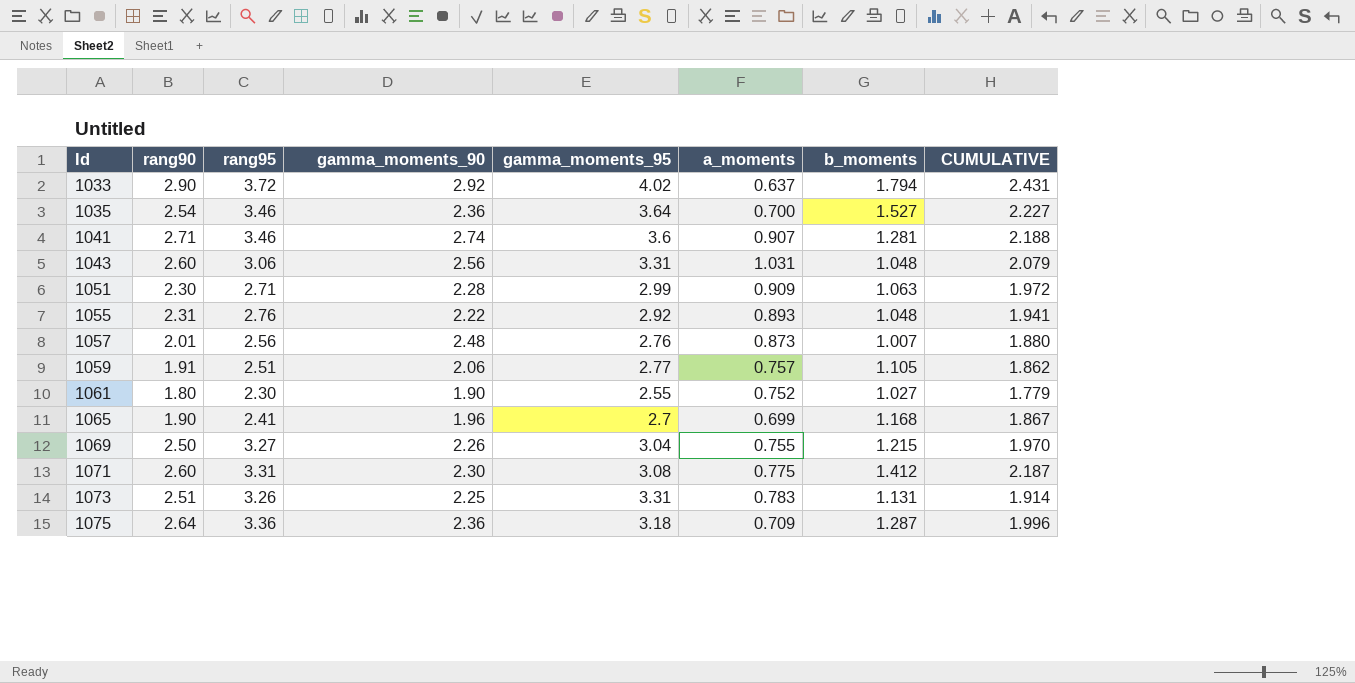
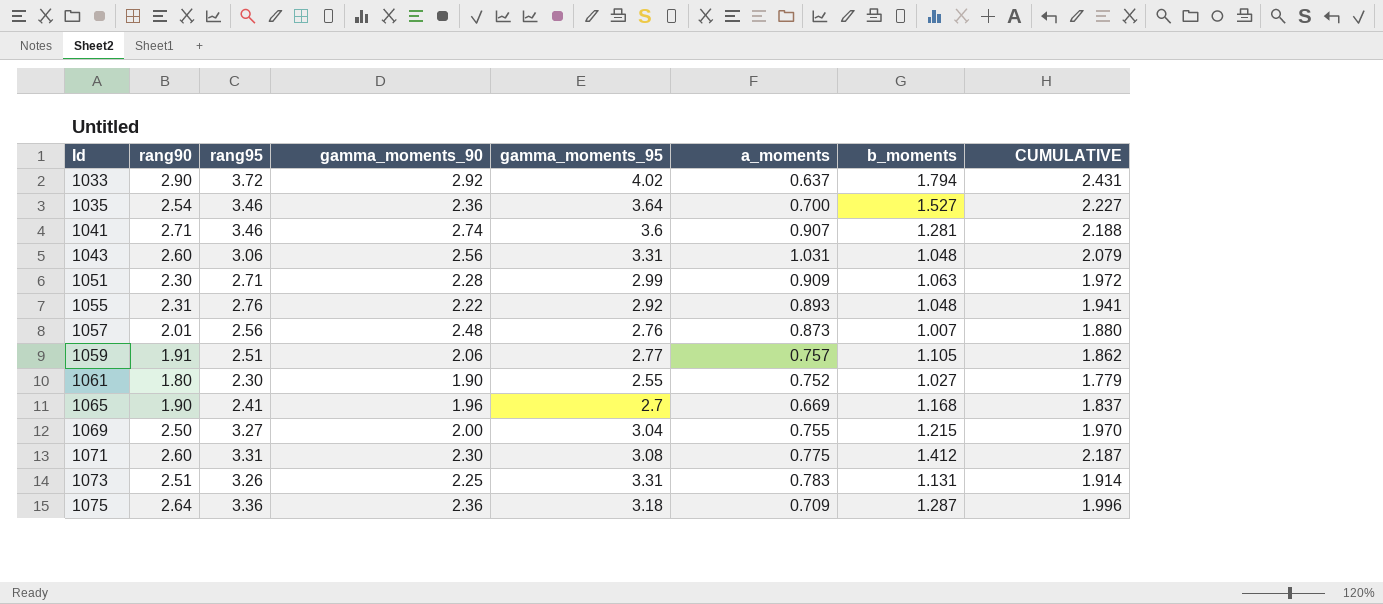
1065 | a_moments: 0.699 -> 0.669
1065 | CUMULATIVE: 1.867 -> 1.837
1069 | gamma_moments_90: 2.26 -> 2.00

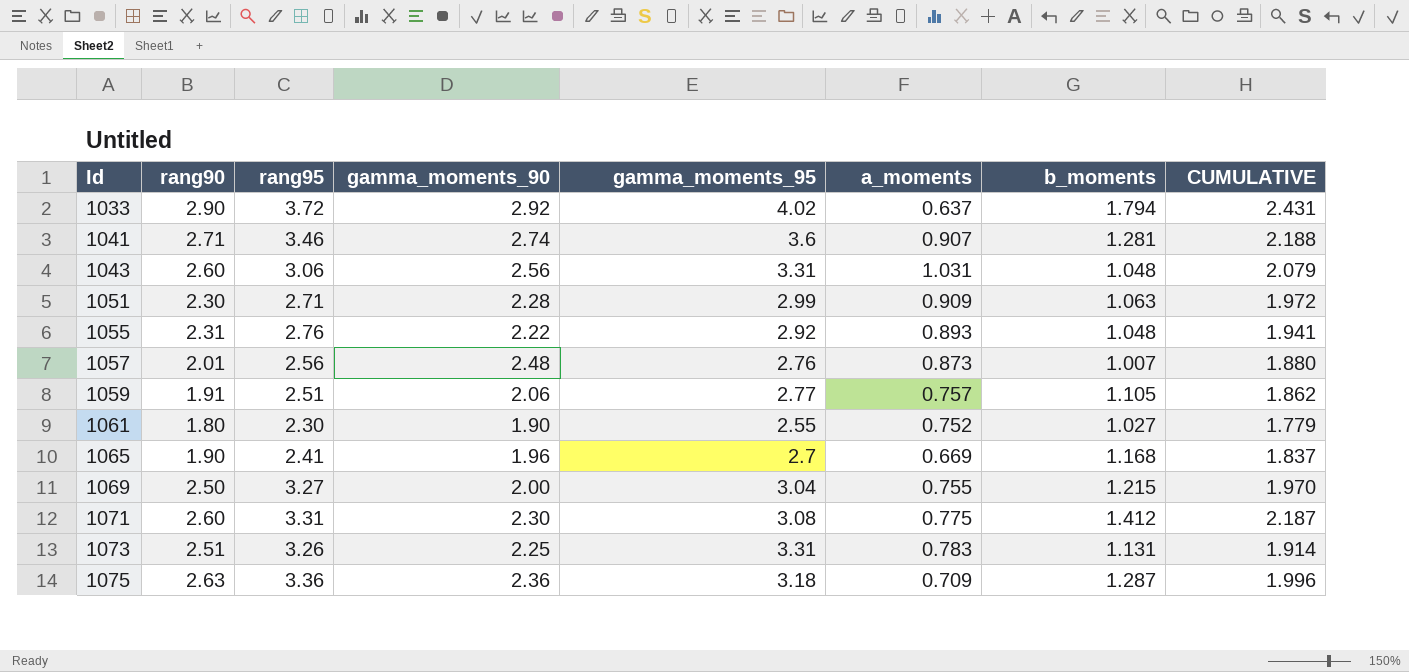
row 1035: 2.54 | 3.46 | 2.36 | 3.64 | 0.700 | 1.527 | 2.227 -> none
1075 | rang90: 2.64 -> 2.63

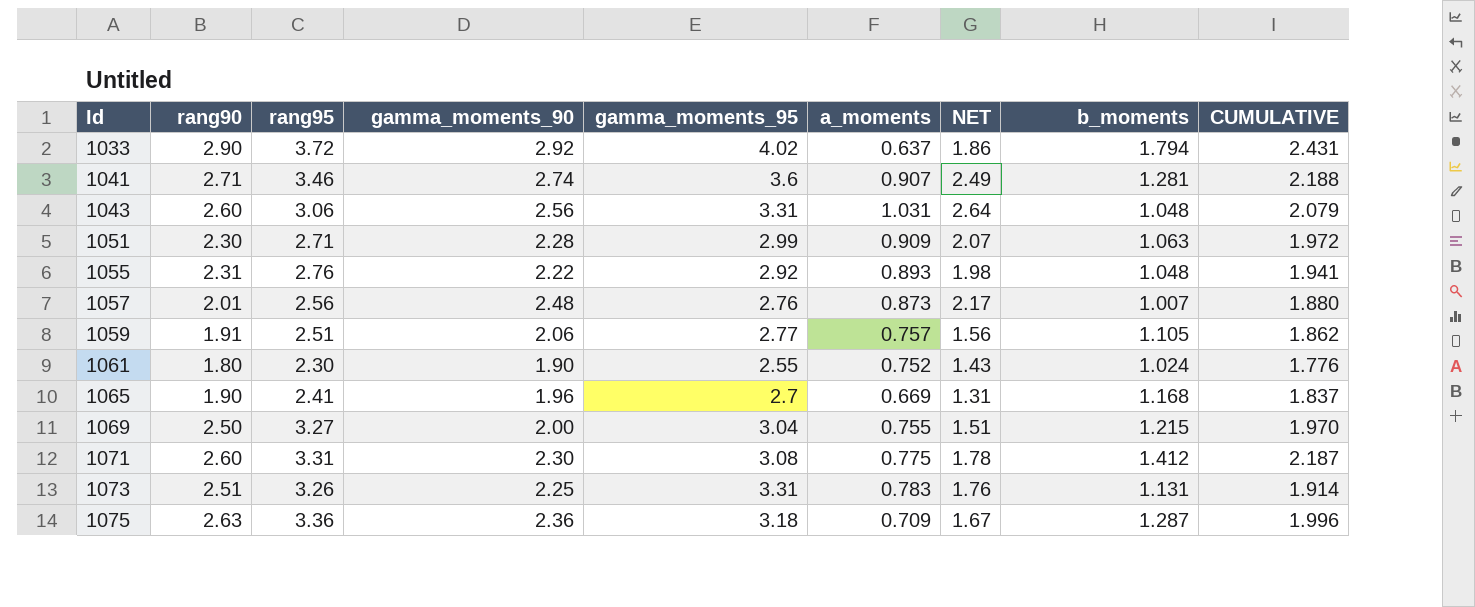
column NET | formula: none -> [gamma_moments_90] * [a_moments]
1061 | b_moments: 1.027 -> 1.024
1061 | CUMULATIVE: 1.779 -> 1.776

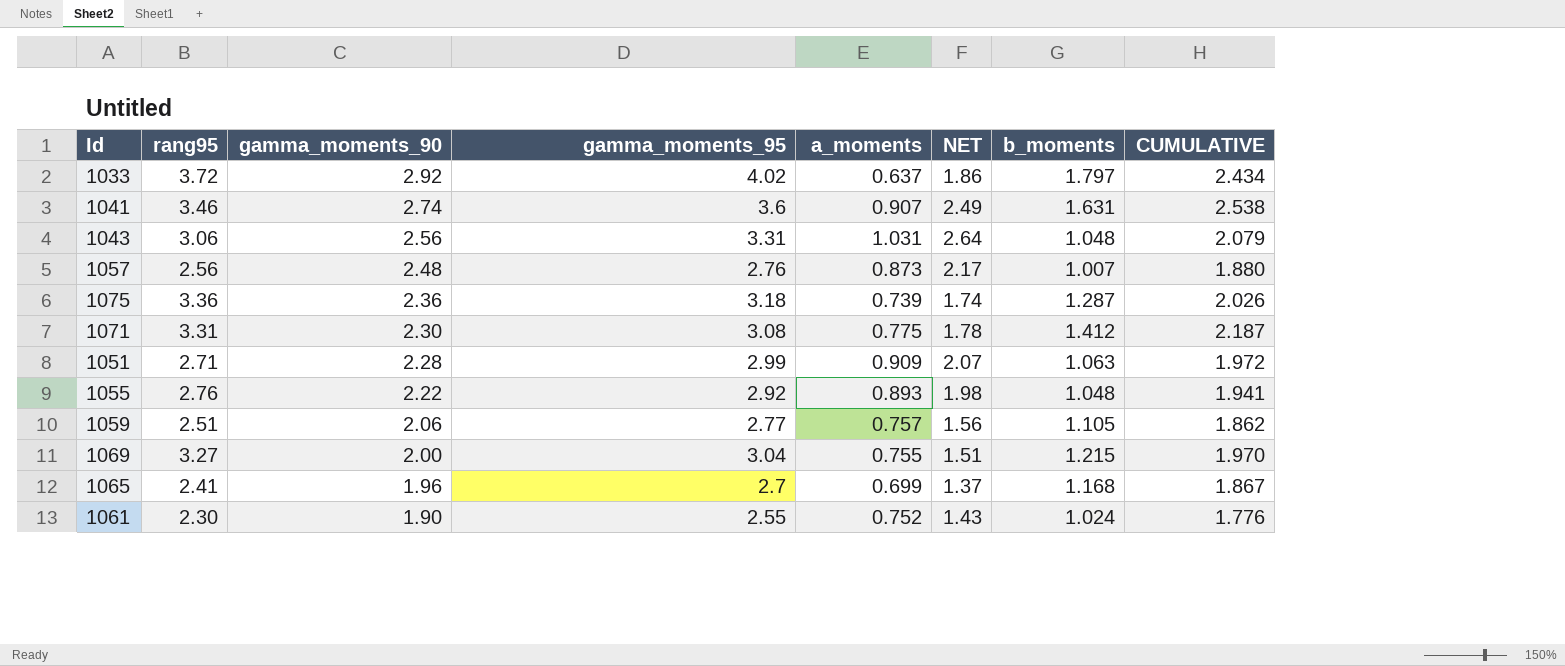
row order: Id ascending -> gamma_moments_90 descending
column rang90 | position: 2 -> none
row 1073: 2.51 | 3.26 | 2.25 | 3.31 | 0.783 | 1.76 | 1.131 | 1.914 -> none
1033 | b_moments: 1.794 -> 1.797
1033 | CUMULATIVE: 2.431 -> 2.434
1041 | b_moments: 1.281 -> 1.631
1041 | CUMULATIVE: 2.188 -> 2.538
1075 | a_moments: 0.709 -> 0.739
1075 | NET: 1.67 -> 1.74
1075 | CUMULATIVE: 1.996 -> 2.026
1065 | a_moments: 0.669 -> 0.699
1065 | NET: 1.31 -> 1.37
1065 | CUMULATIVE: 1.837 -> 1.867

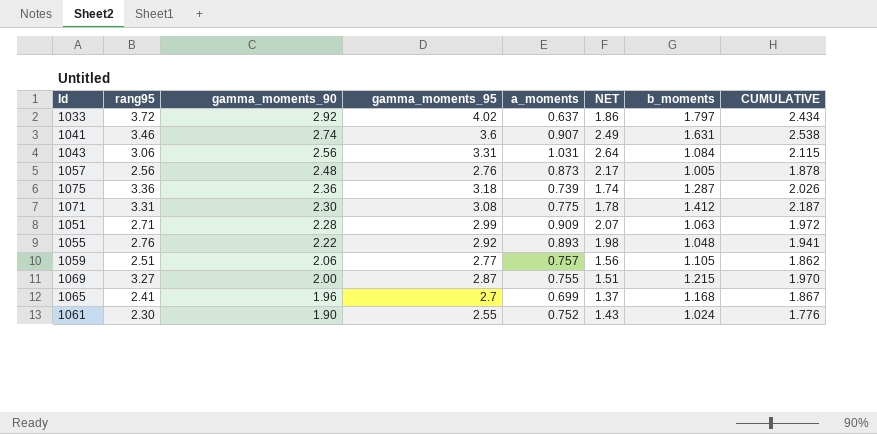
1043 | b_moments: 1.048 -> 1.084
1043 | CUMULATIVE: 2.079 -> 2.115
1057 | b_moments: 1.007 -> 1.005
1057 | CUMULATIVE: 1.880 -> 1.878
1069 | gamma_moments_95: 3.04 -> 2.87

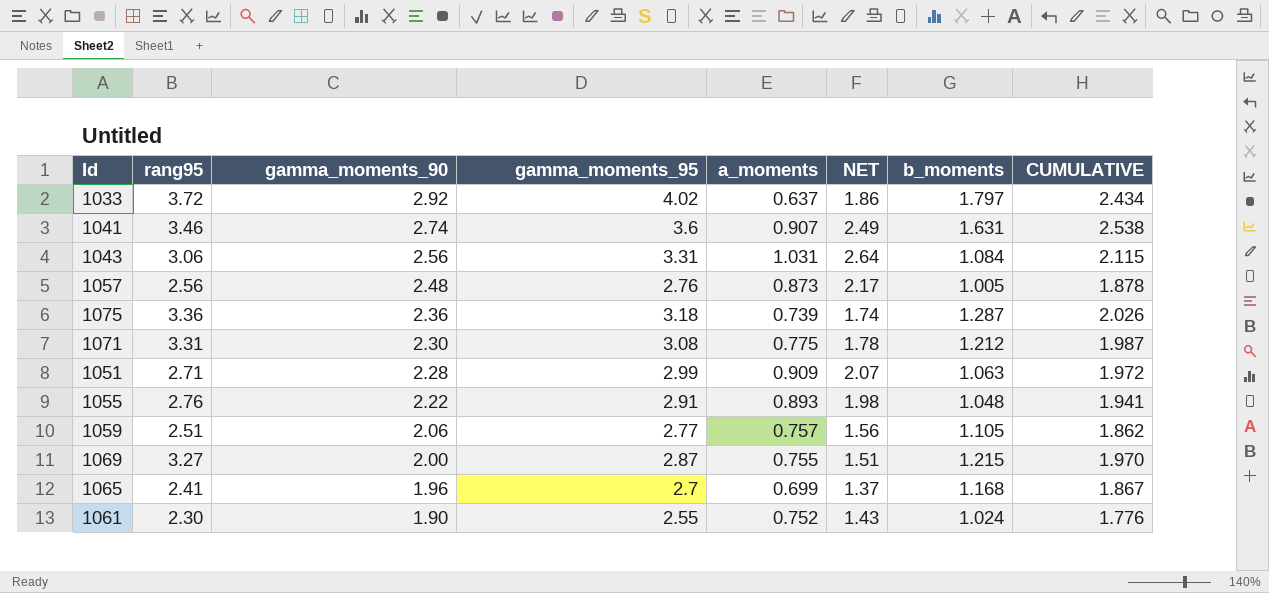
1071 | b_moments: 1.412 -> 1.212
1071 | CUMULATIVE: 2.187 -> 1.987
1055 | gamma_moments_95: 2.92 -> 2.91

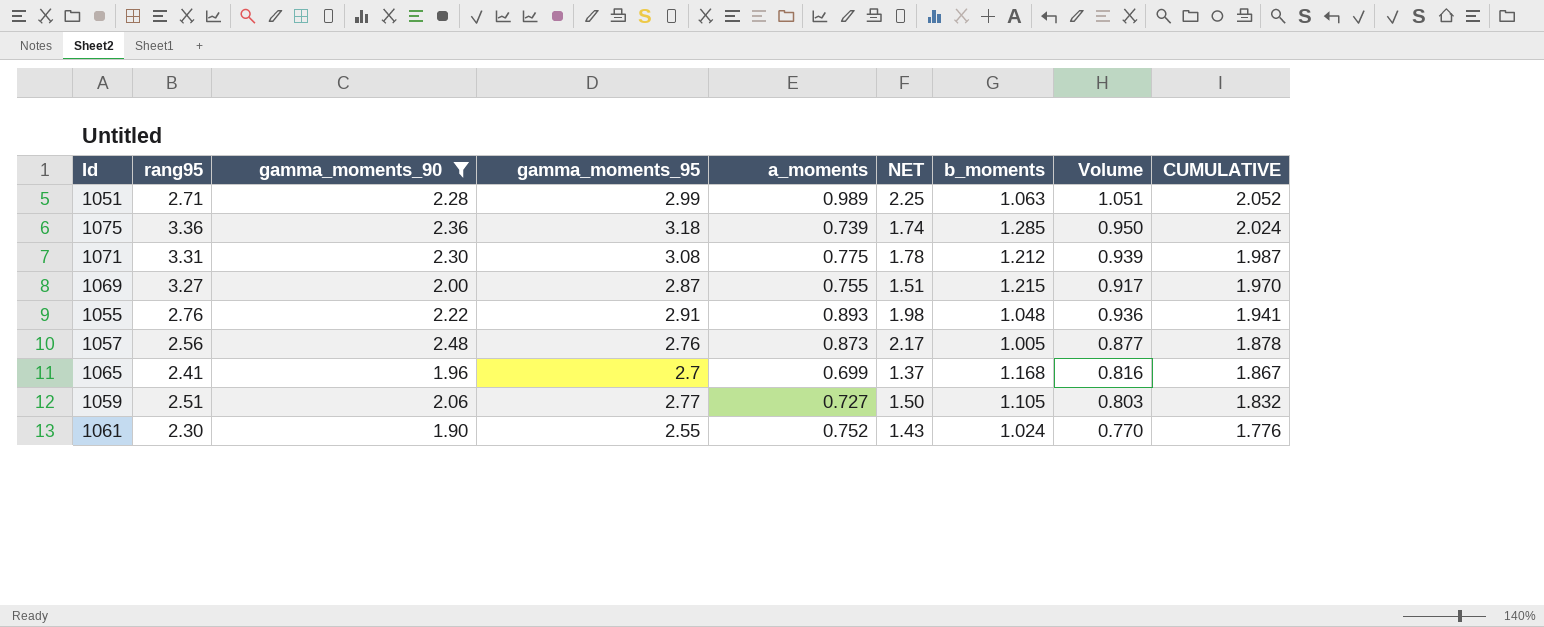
filter: none -> gamma_moments_90 <= 2.48
row order: gamma_moments_90 descending -> CUMULATIVE descending
column Volume | formula: none -> [a_moments] * [b_moments]
1051 | a_moments: 0.909 -> 0.989
1051 | NET: 2.07 -> 2.25
1051 | CUMULATIVE: 1.972 -> 2.052
1075 | b_moments: 1.287 -> 1.285
1075 | CUMULATIVE: 2.026 -> 2.024
1059 | a_moments: 0.757 -> 0.727
1059 | NET: 1.56 -> 1.50
1059 | CUMULATIVE: 1.862 -> 1.832

